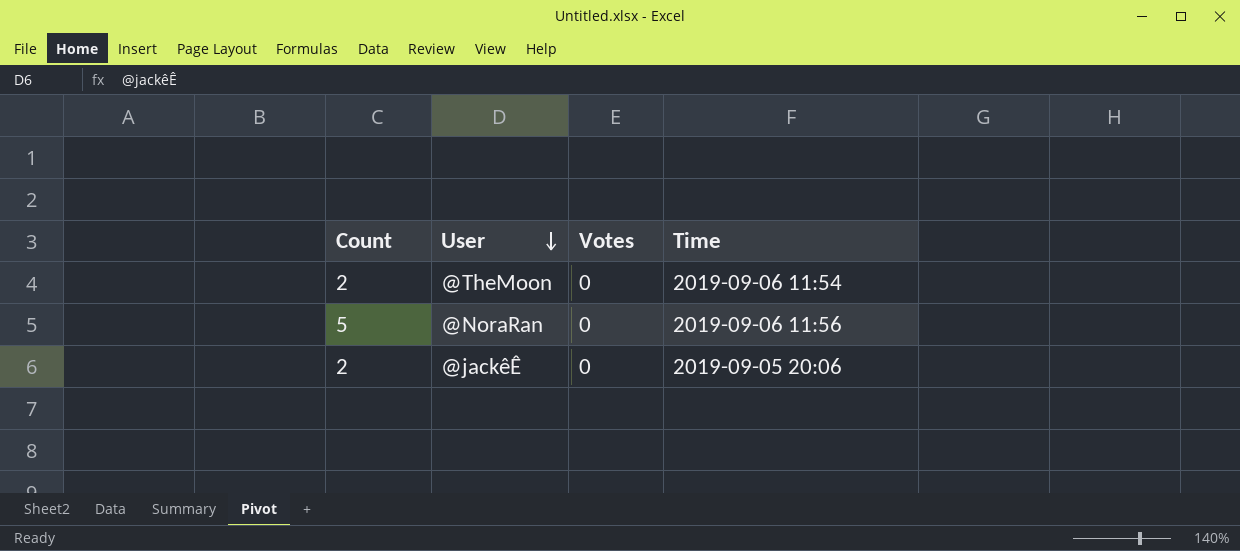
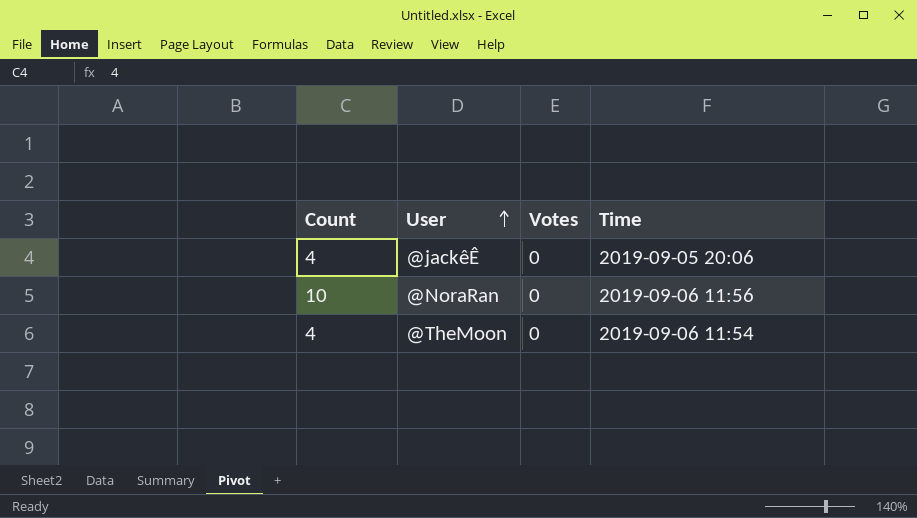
row order: User descending -> User ascending
@jackêÊ | Count: 2 -> 4
@NoraRan | Count: 5 -> 10
@TheMoon | Count: 2 -> 4

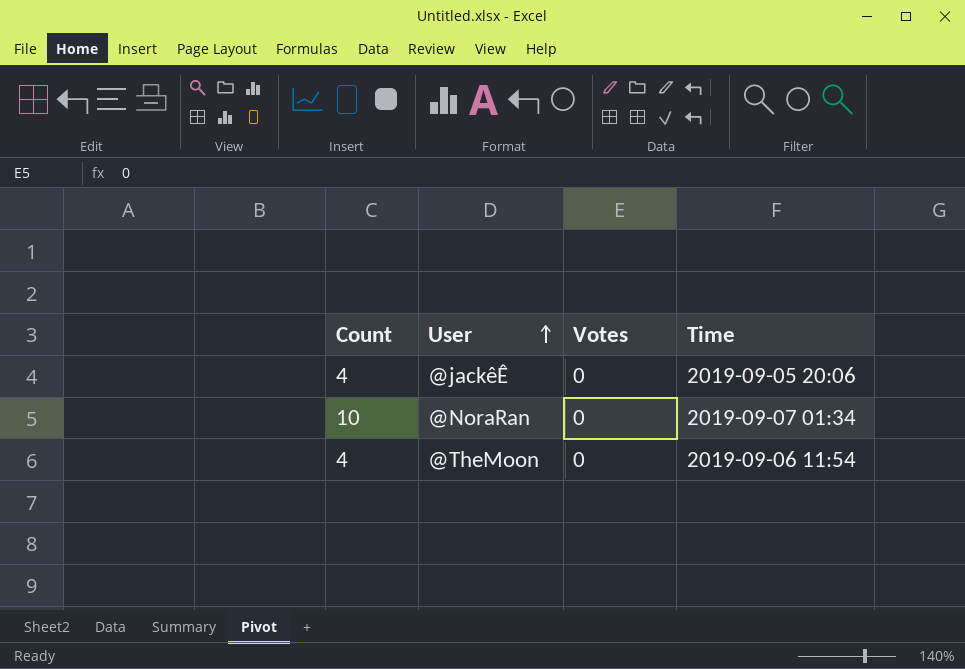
@NoraRan | Time: 2019-09-06 11:56 -> 2019-09-07 01:34

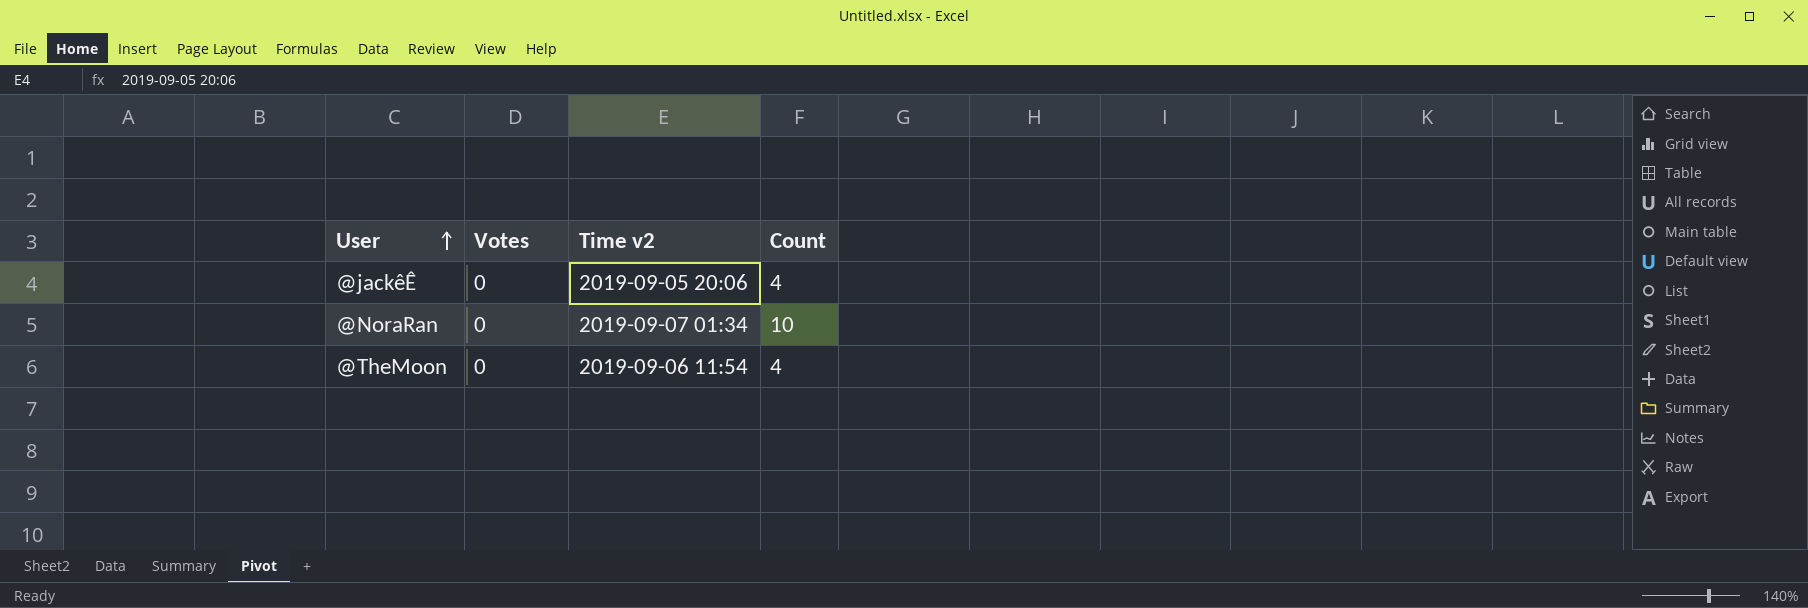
column name: Time -> Time v2
column Count | position: 1 -> 4

